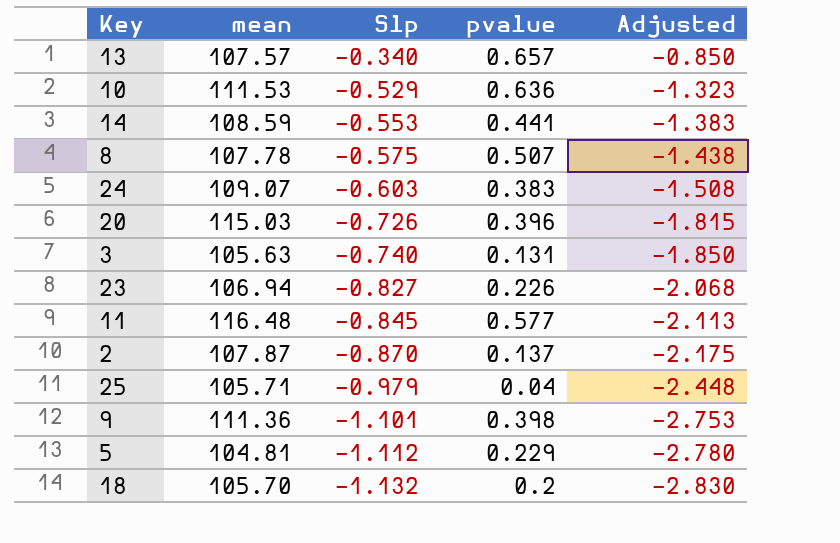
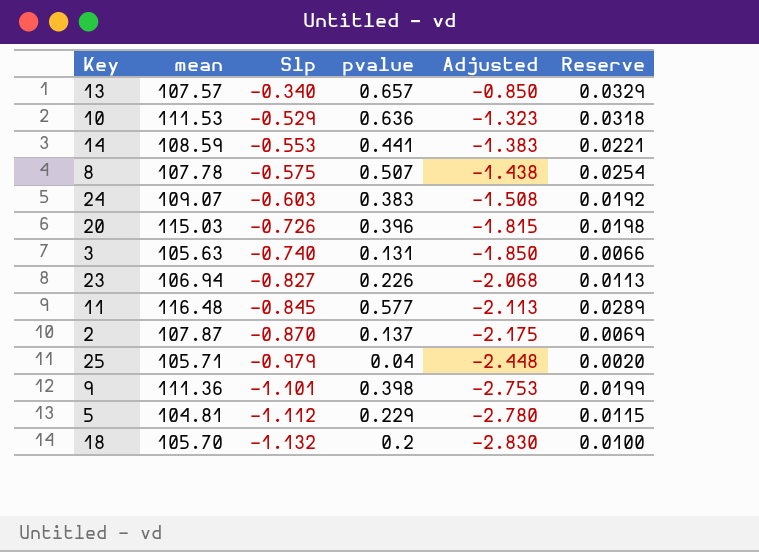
column Reserve | formula: none -> [pvalue] * 0.05

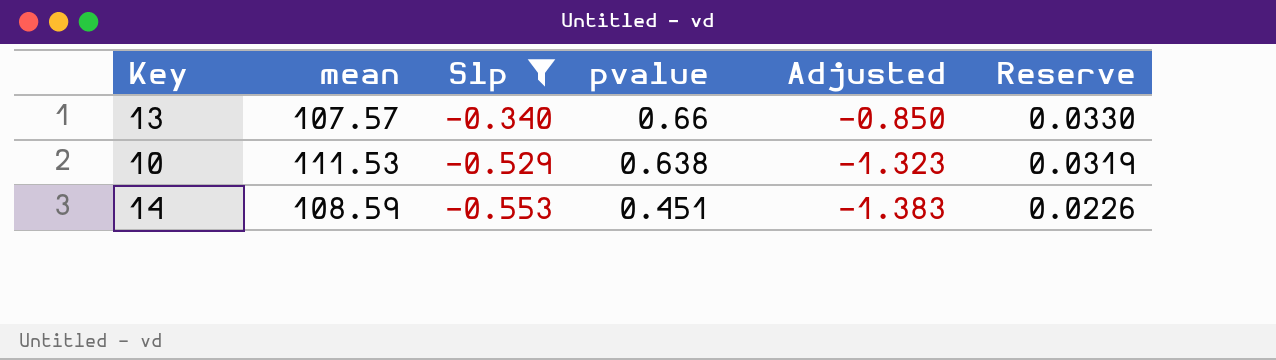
filter: none -> Slp >= -0.553
13 | pvalue: 0.657 -> 0.66
13 | Reserve: 0.0329 -> 0.0330
10 | pvalue: 0.636 -> 0.638
10 | Reserve: 0.0318 -> 0.0319
14 | pvalue: 0.441 -> 0.451
14 | Reserve: 0.0221 -> 0.0226

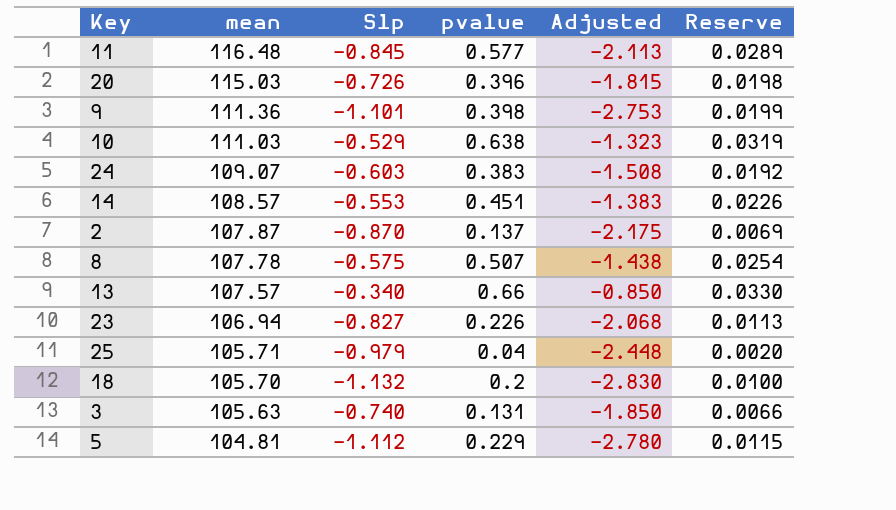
filter: Slp >= -0.553 -> none
row order: Slp descending -> mean descending
10 | mean: 111.53 -> 111.03
14 | mean: 108.59 -> 108.57

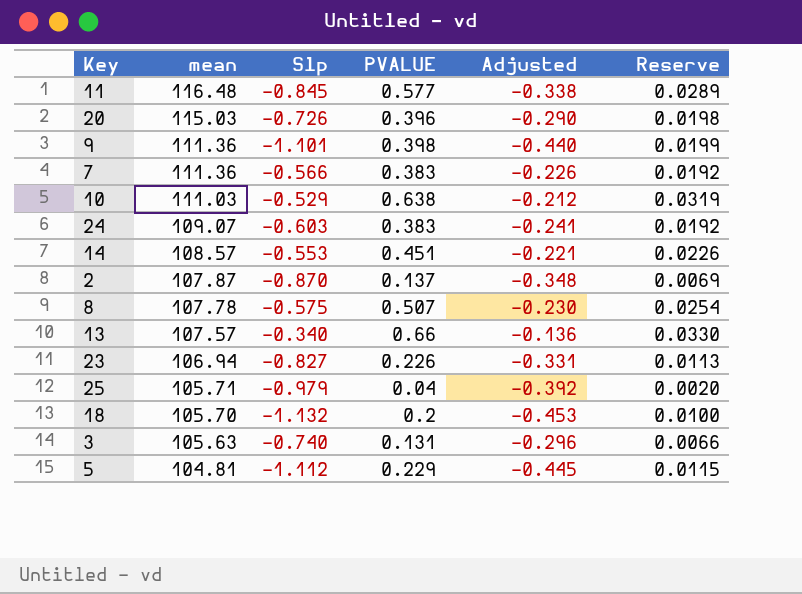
column name: pvalue -> PVALUE
column Adjusted | formula: [Slp] * 2.5 -> [Slp] * 0.4
row 7: none -> 111.36 | -0.566 | 0.383 | -0.226 | 0.0192

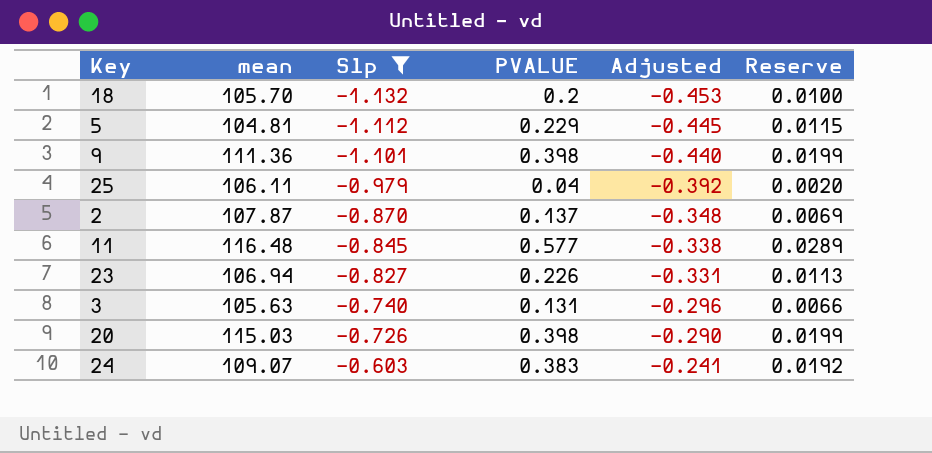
filter: none -> Slp <= -0.603
row order: mean descending -> Slp ascending
25 | mean: 105.71 -> 106.11
20 | PVALUE: 0.396 -> 0.398
20 | Reserve: 0.0198 -> 0.0199

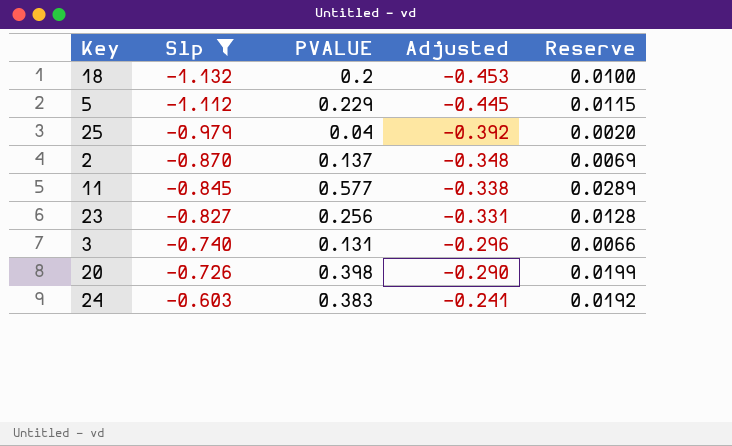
column mean | position: 2 -> none
row 9: 111.36 | -1.101 | 0.398 | -0.440 | 0.0199 -> none
23 | PVALUE: 0.226 -> 0.256
23 | Reserve: 0.0113 -> 0.0128

